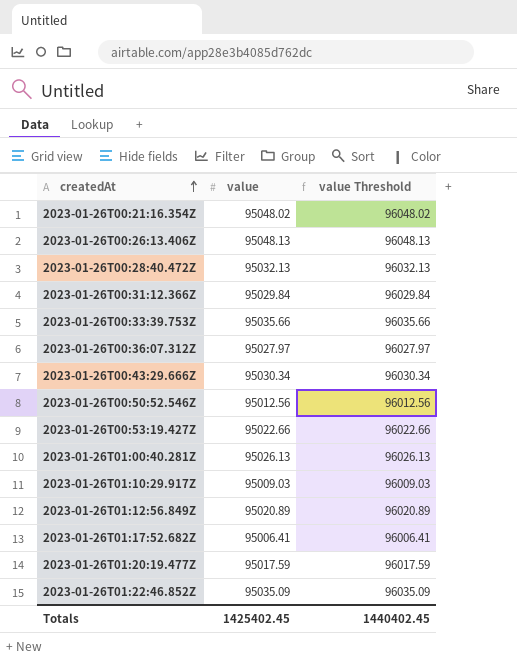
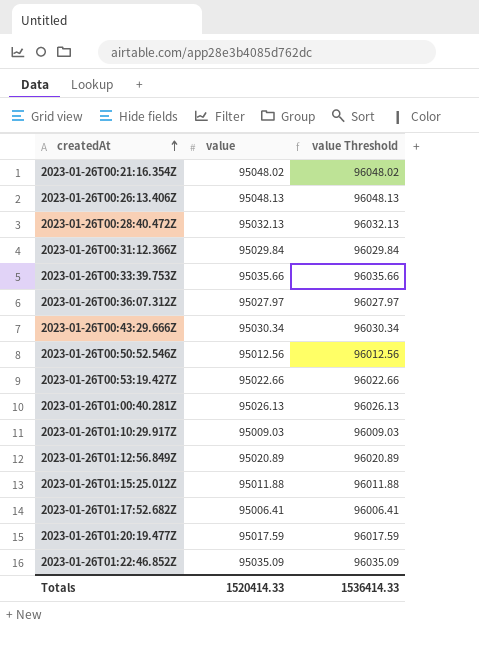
row 2023-01-26T01:15:25.012Z: none -> 95011.88 | 96011.88
Totals | value: 1425402.45 -> 1520414.33
Totals | value Threshold: 1440402.45 -> 1536414.33

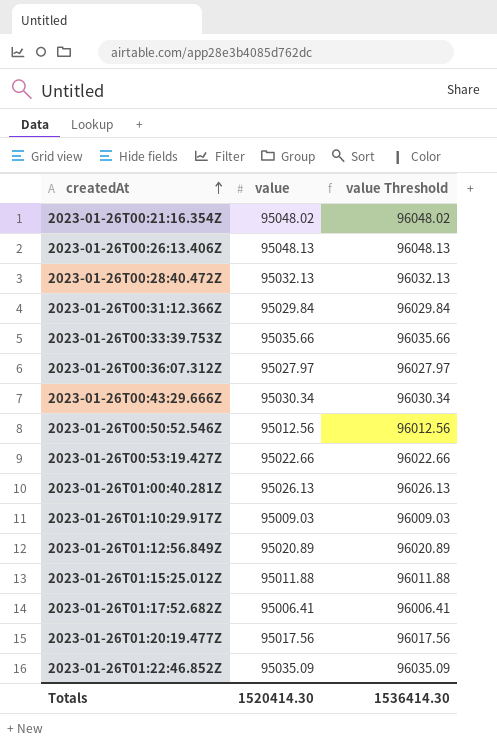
2023-01-26T01:20:19.477Z | value: 95017.59 -> 95017.56
2023-01-26T01:20:19.477Z | value Threshold: 96017.59 -> 96017.56
Totals | value: 1520414.33 -> 1520414.30
Totals | value Threshold: 1536414.33 -> 1536414.30

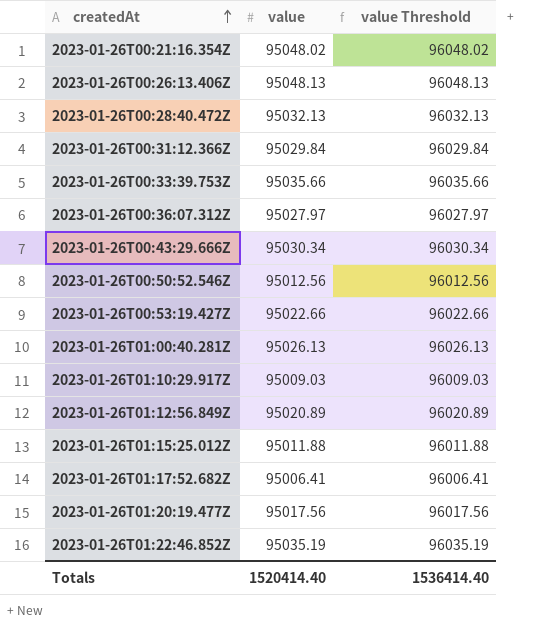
2023-01-26T01:22:46.852Z | value: 95035.09 -> 95035.19
2023-01-26T01:22:46.852Z | value Threshold: 96035.09 -> 96035.19
Totals | value: 1520414.30 -> 1520414.40
Totals | value Threshold: 1536414.30 -> 1536414.40

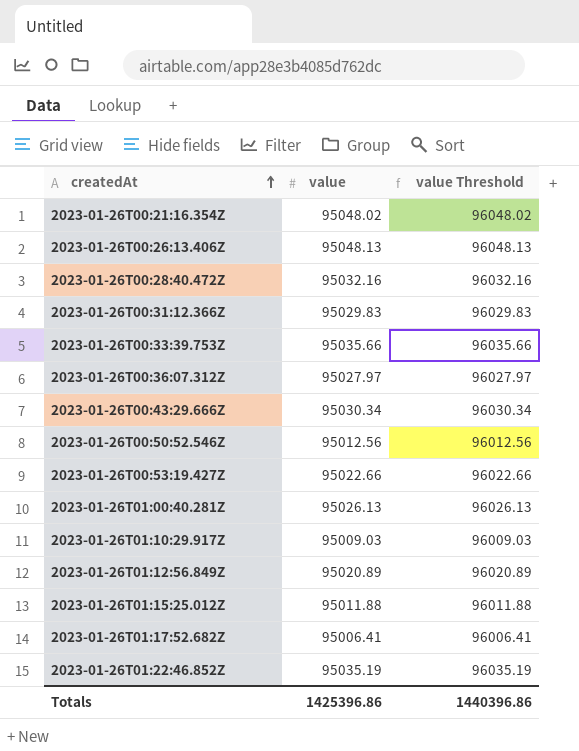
row 2023-01-26T01:20:19.477Z: 95017.56 | 96017.56 -> none
2023-01-26T00:28:40.472Z | value: 95032.13 -> 95032.16
2023-01-26T00:28:40.472Z | value Threshold: 96032.13 -> 96032.16
2023-01-26T00:31:12.366Z | value: 95029.84 -> 95029.83
2023-01-26T00:31:12.366Z | value Threshold: 96029.84 -> 96029.83
Totals | value: 1520414.40 -> 1425396.86
Totals | value Threshold: 1536414.40 -> 1440396.86

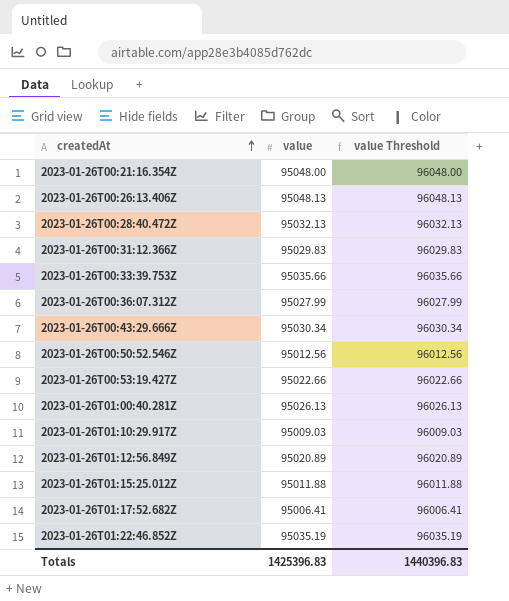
2023-01-26T00:21:16.354Z | value: 95048.02 -> 95048.00
2023-01-26T00:21:16.354Z | value Threshold: 96048.02 -> 96048.00
2023-01-26T00:28:40.472Z | value: 95032.16 -> 95032.13
2023-01-26T00:28:40.472Z | value Threshold: 96032.16 -> 96032.13
2023-01-26T00:36:07.312Z | value: 95027.97 -> 95027.99
2023-01-26T00:36:07.312Z | value Threshold: 96027.97 -> 96027.99
Totals | value: 1425396.86 -> 1425396.83
Totals | value Threshold: 1440396.86 -> 1440396.83

